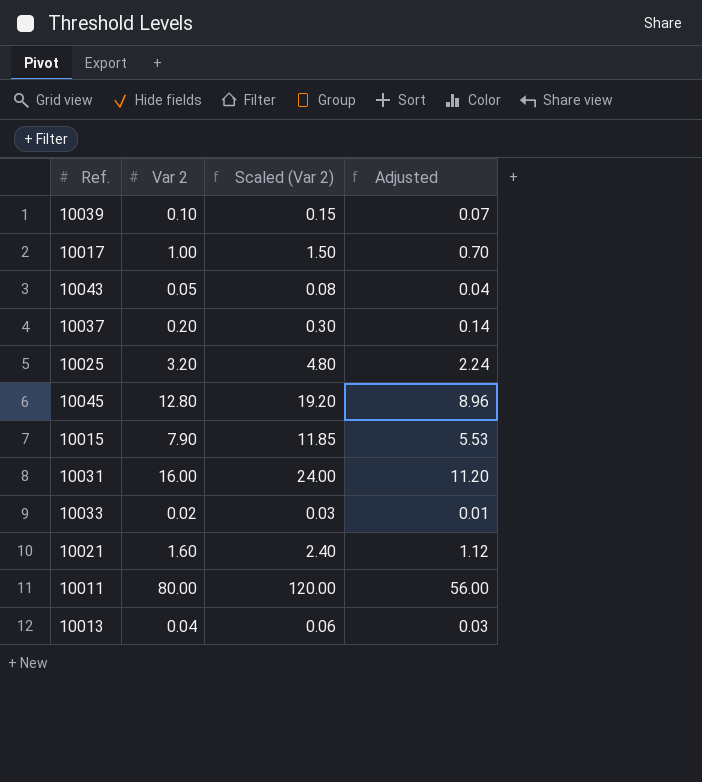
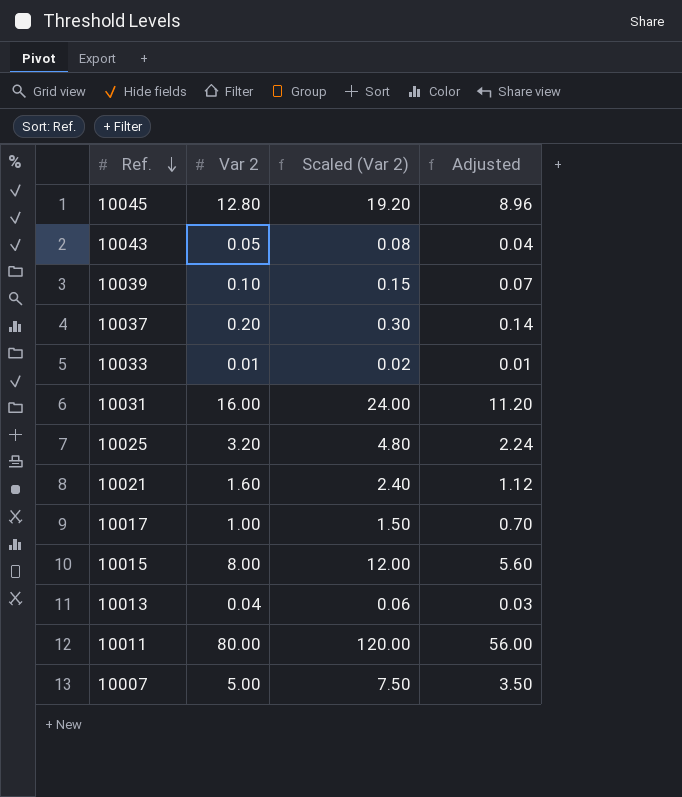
row order: none -> Ref. descending
10033 | Var 2: 0.02 -> 0.01
10033 | Scaled (Var 2): 0.03 -> 0.02
10015 | Var 2: 7.90 -> 8.00
10015 | Scaled (Var 2): 11.85 -> 12.00
10015 | Adjusted: 5.53 -> 5.60
row 10007: none -> 5.00 | 7.50 | 3.50

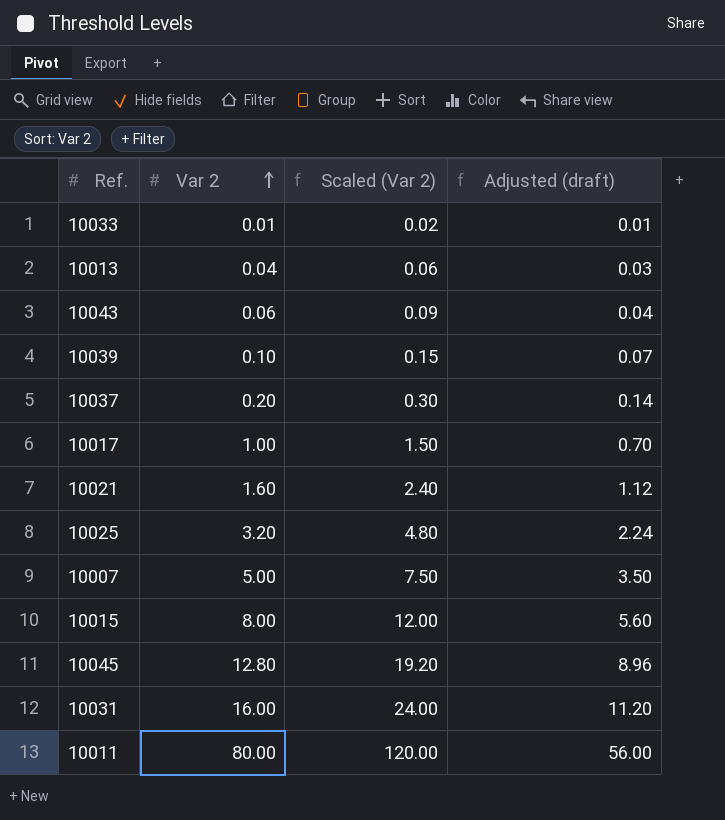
row order: Ref. descending -> Var 2 ascending
column name: Adjusted -> Adjusted (draft)
10043 | Var 2: 0.05 -> 0.06
10043 | Scaled (Var 2): 0.08 -> 0.09

